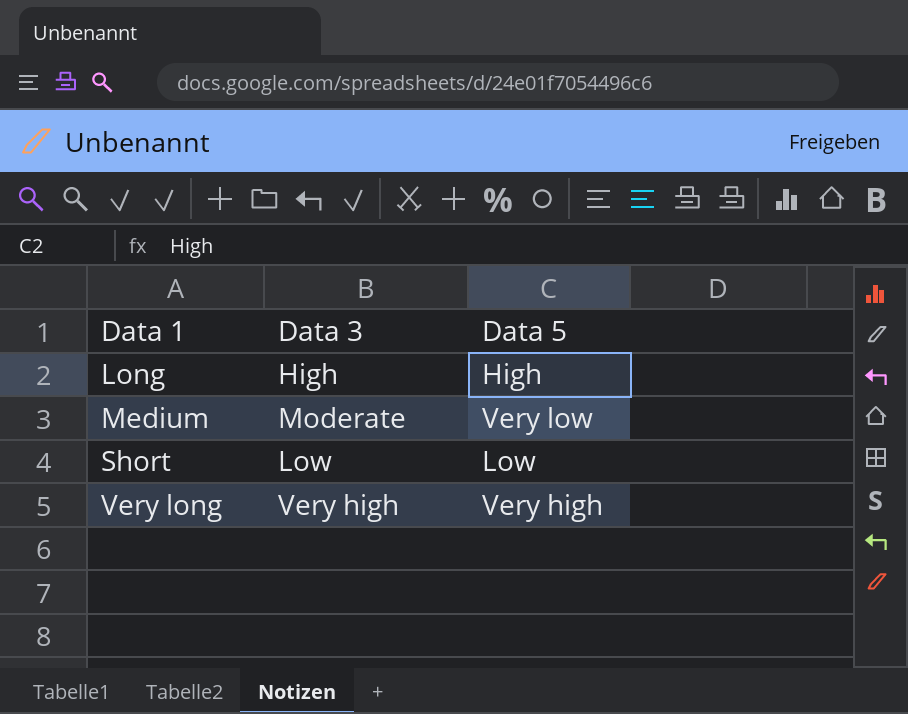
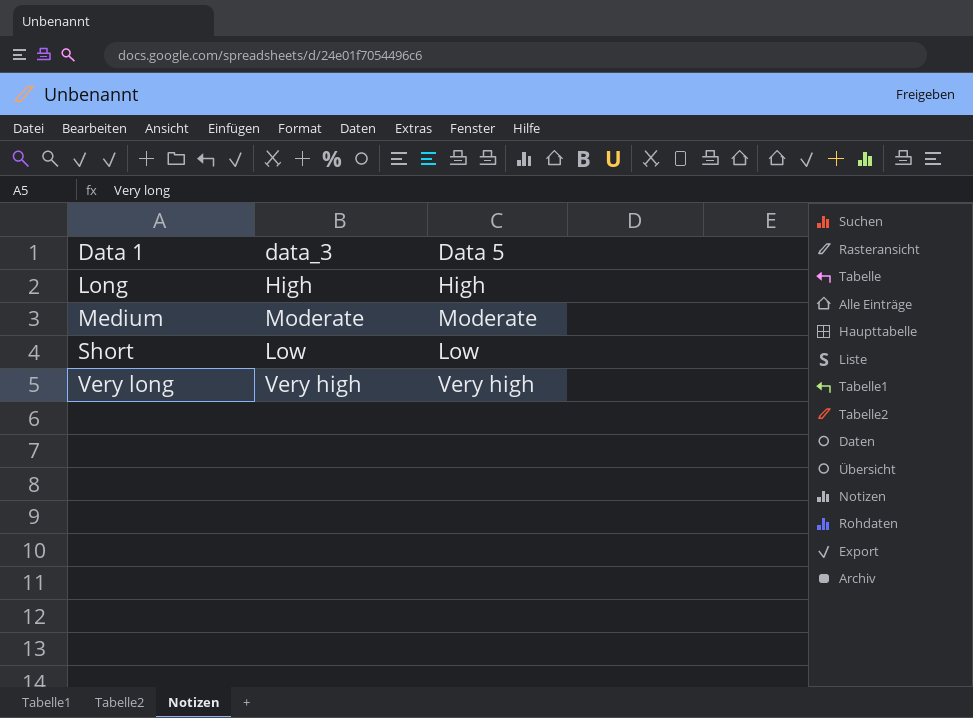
column name: Data 3 -> data_3
Medium | Data 5: Very low -> Moderate

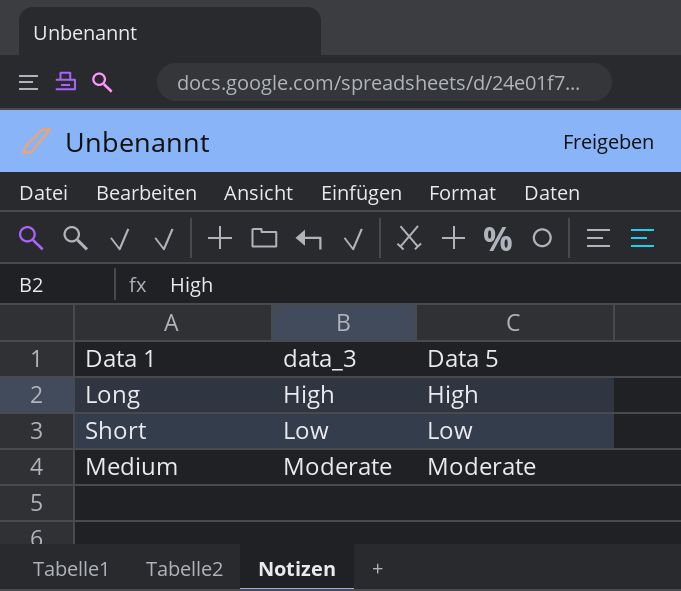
row order: Data 1 ascending -> data_3 ascending
row Very long: Very high | Very high -> none

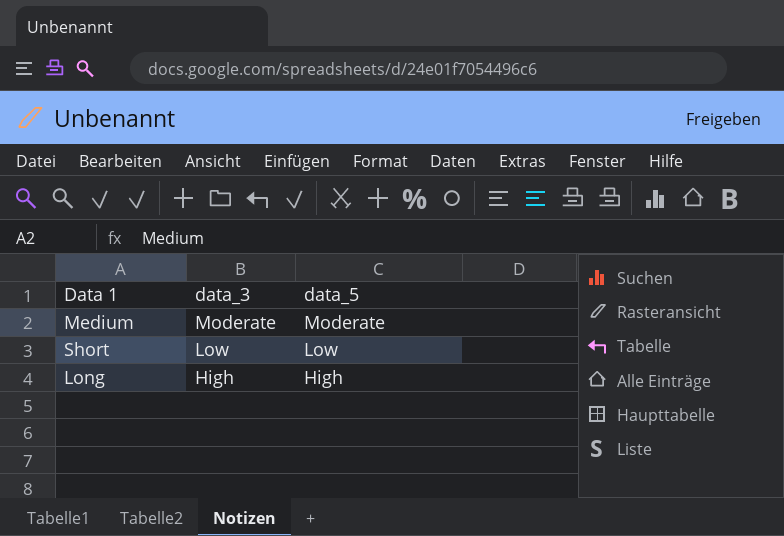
row order: data_3 ascending -> data_3 descending
column name: Data 5 -> data_5

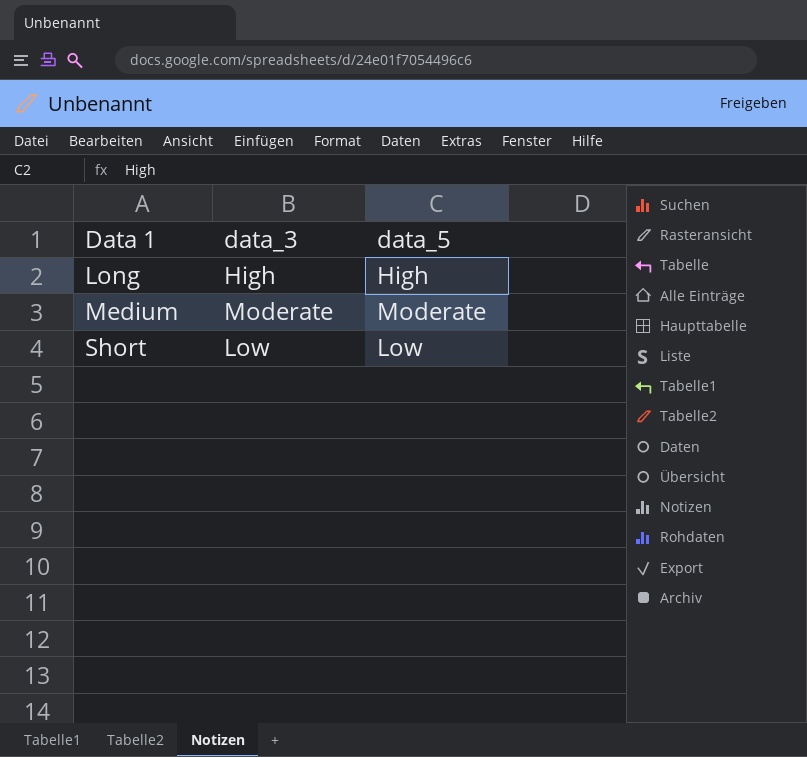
row order: data_3 descending -> Data 1 ascending

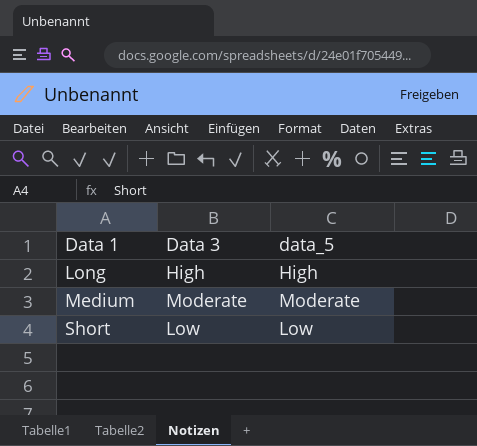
column name: data_3 -> Data 3

